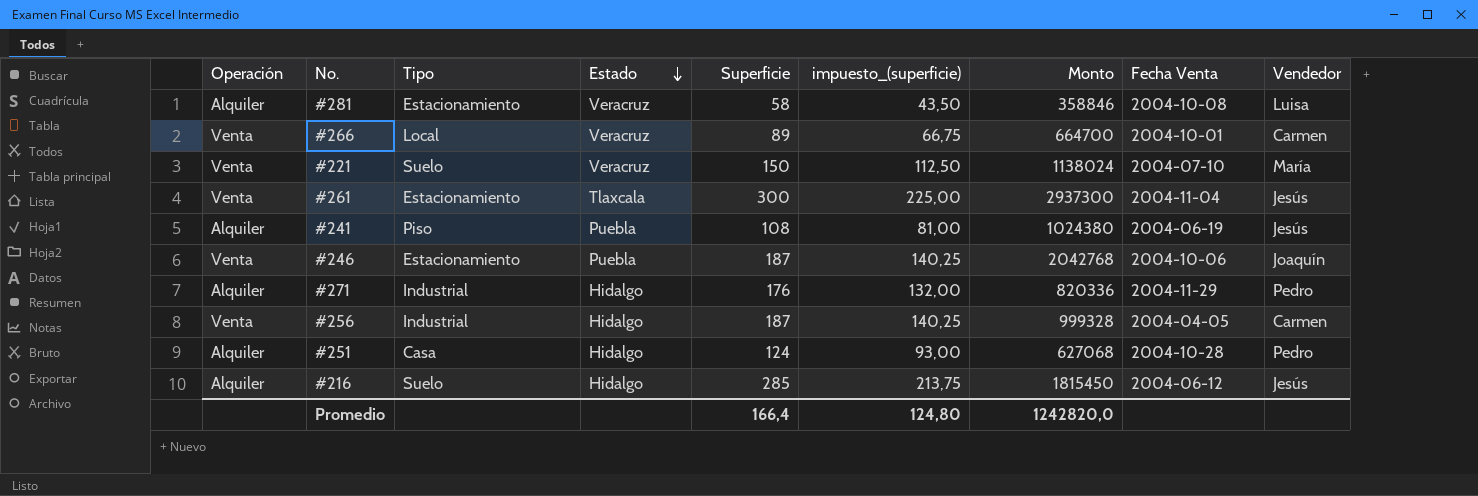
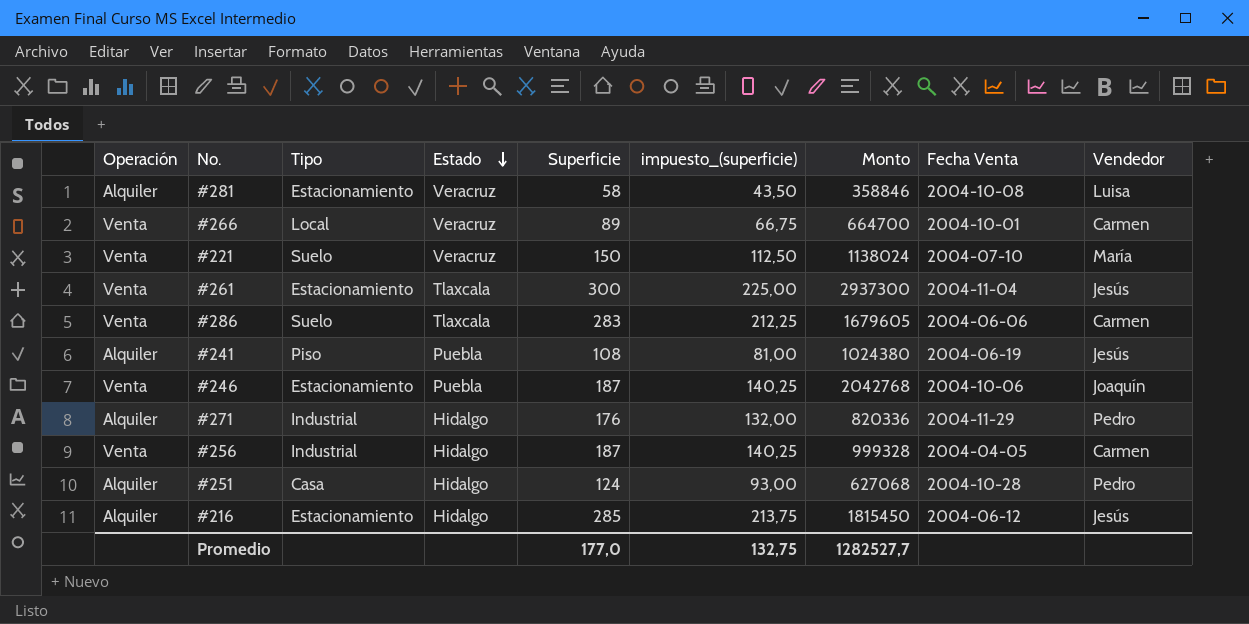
row #286: none -> Venta | Suelo | Tlaxcala | 283 | 212,25 | 1679605 | 2004-06-06 | Carmen
#216 | Tipo: Suelo -> Estacionamiento
Promedio | Superficie: 166,4 -> 177,0
Promedio | impuesto_(superficie): 124,80 -> 132,75
Promedio | Monto: 1242820,0 -> 1282527,7

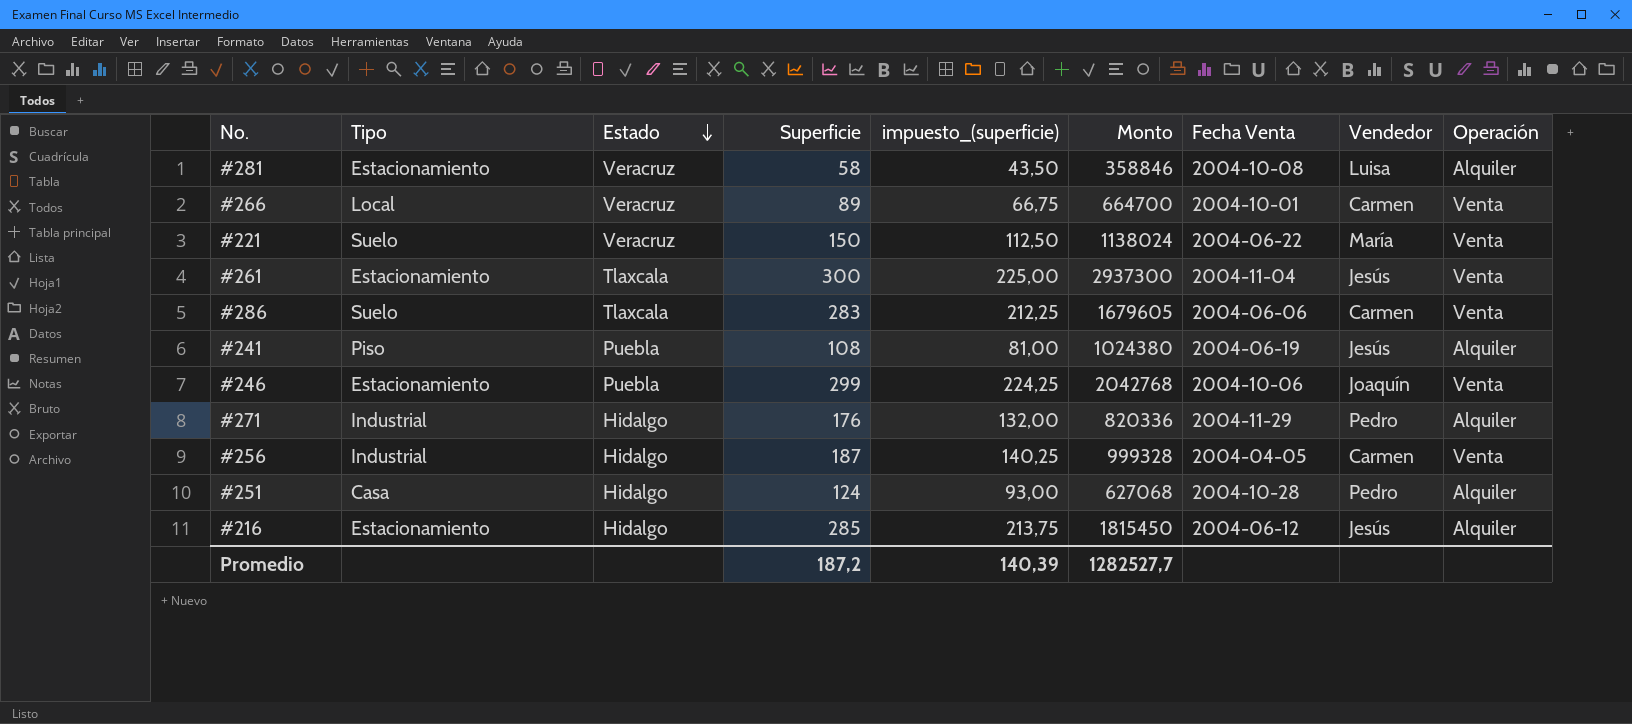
column Operación | position: 1 -> 9
#221 | Fecha Venta: 2004-07-10 -> 2004-06-22
#246 | Superficie: 187 -> 299
#246 | impuesto_(superficie): 140,25 -> 224,25
Promedio | Superficie: 177,0 -> 187,2
Promedio | impuesto_(superficie): 132,75 -> 140,39

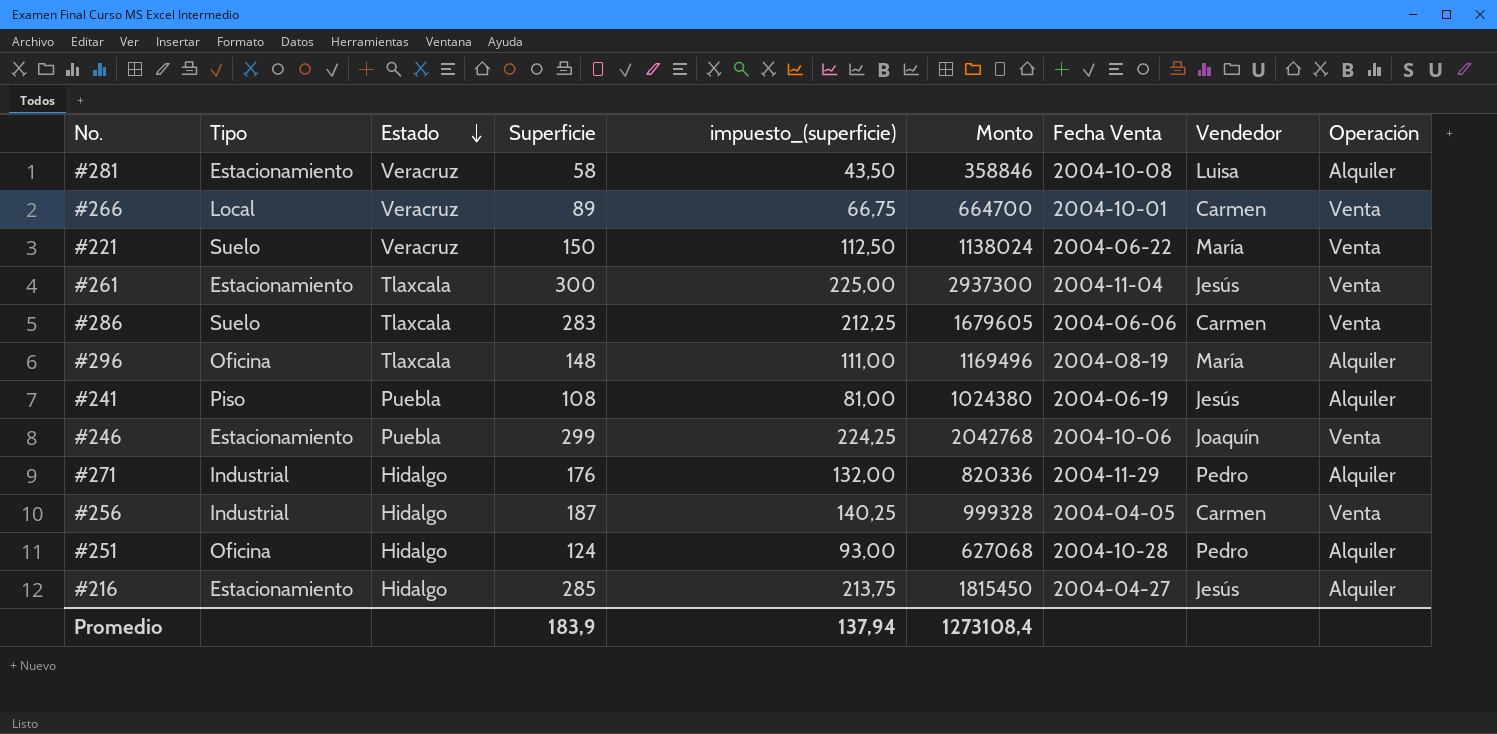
row #296: none -> Oficina | Tlaxcala | 148 | 111,00 | 1169496 | 2004-08-19 | María | Alquiler
#251 | Tipo: Casa -> Oficina
#216 | Fecha Venta: 2004-06-12 -> 2004-04-27
Promedio | Superficie: 187,2 -> 183,9
Promedio | impuesto_(superficie): 140,39 -> 137,94
Promedio | Monto: 1282527,7 -> 1273108,4

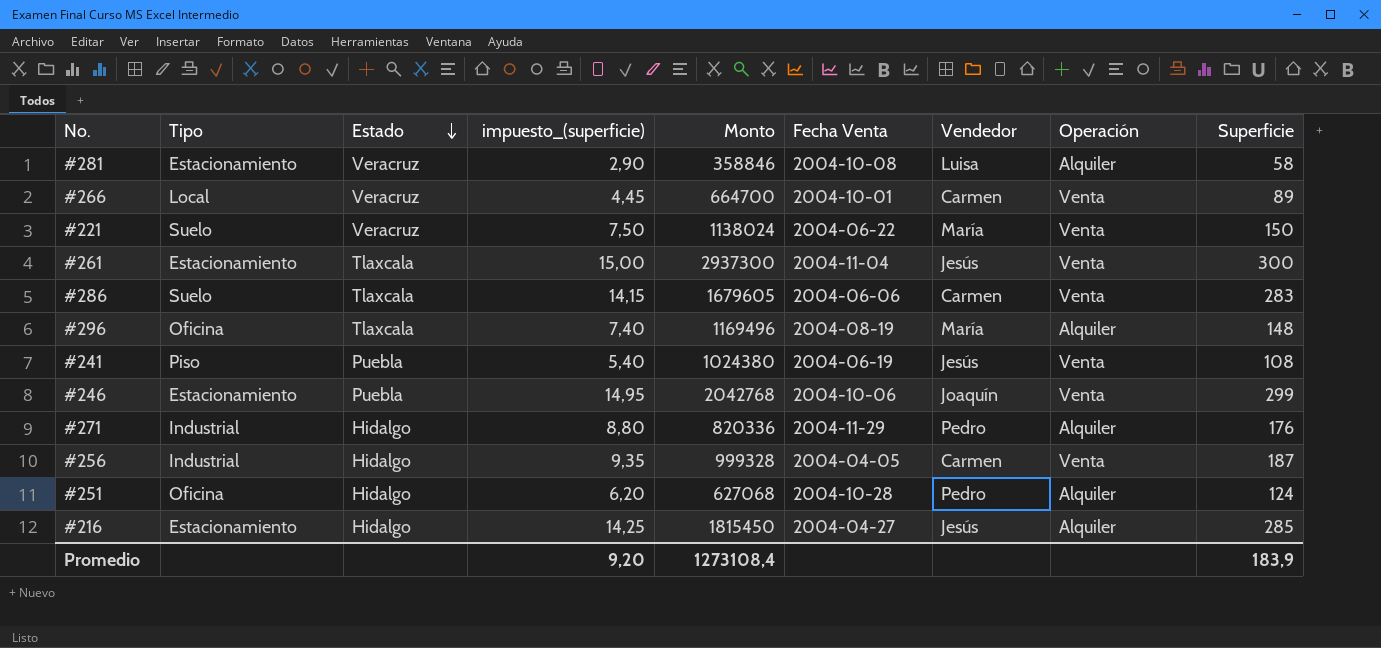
column impuesto_(superficie) | formula: [Superficie] * 0,75 -> [Superficie] * 0,05
column Superficie | position: 4 -> 9
#241 | Operación: Alquiler -> Venta
Promedio | impuesto_(superficie): 137,94 -> 9,20

